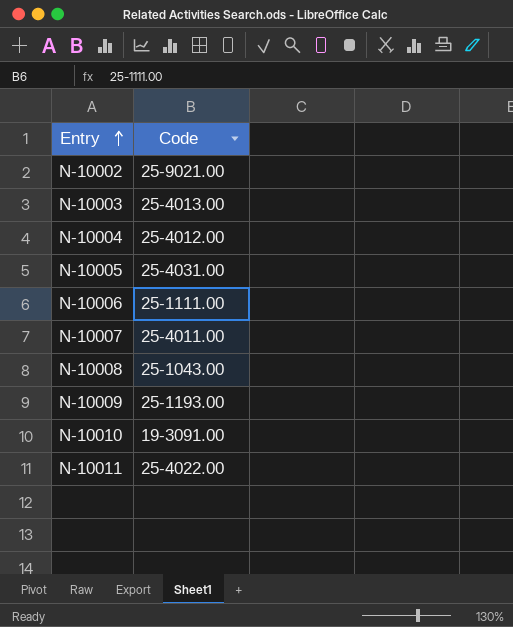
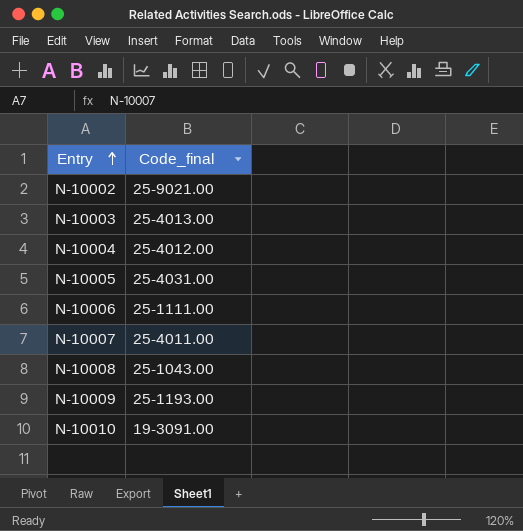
column name: Code -> Code_final
row N-10011: 25-4022.00 -> none

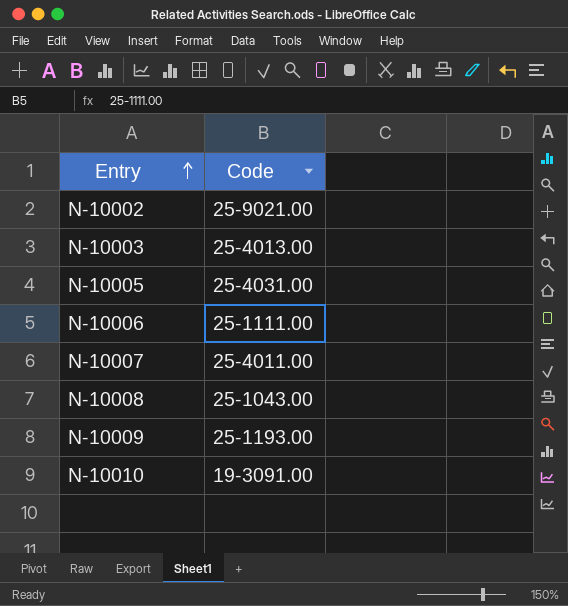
column name: Code_final -> Code
row N-10004: 25-4012.00 -> none

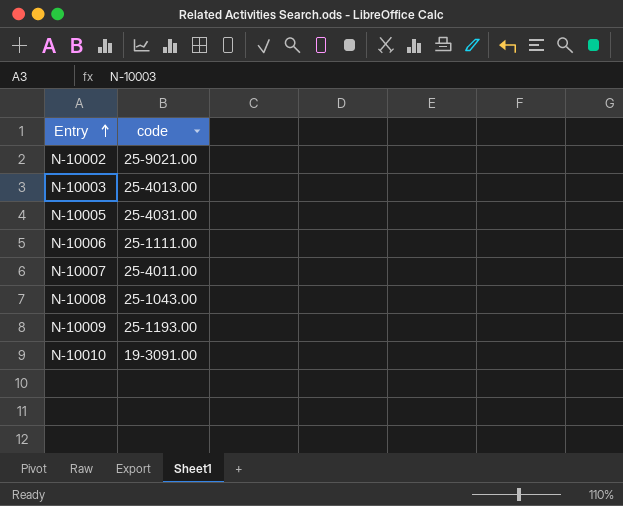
column name: Code -> code

